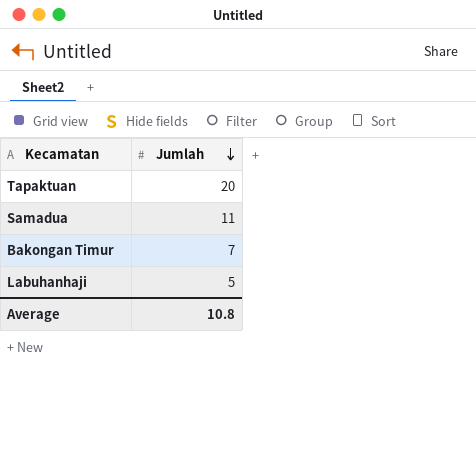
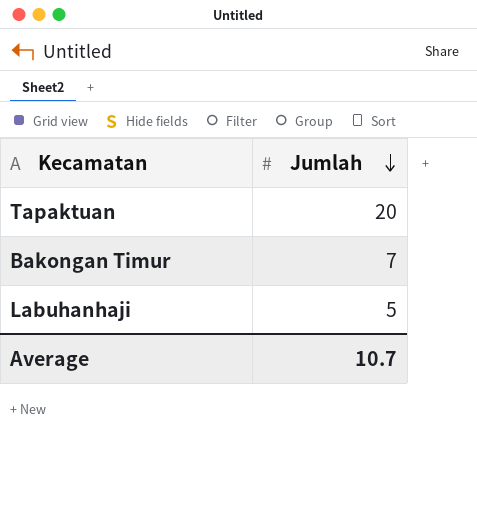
row Samadua: 11 -> none
Average | Jumlah: 10.8 -> 10.7

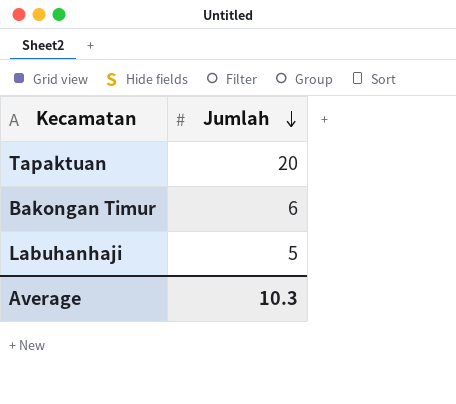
Bakongan Timur | Jumlah: 7 -> 6
Average | Jumlah: 10.7 -> 10.3

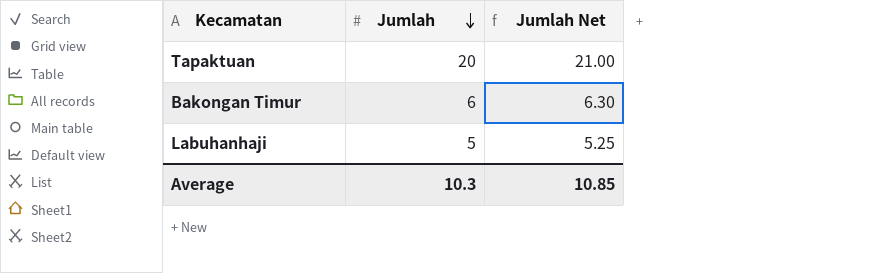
column Jumlah Net | formula: none -> [Jumlah] * 1.05

